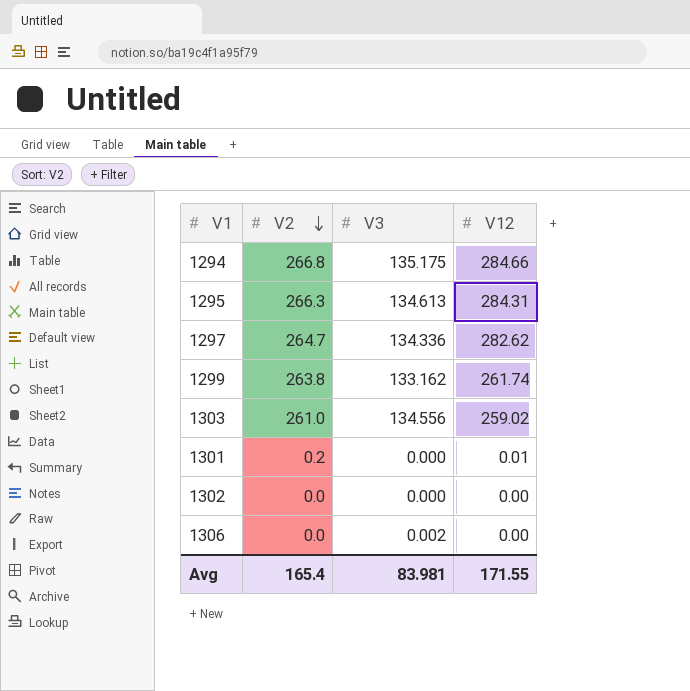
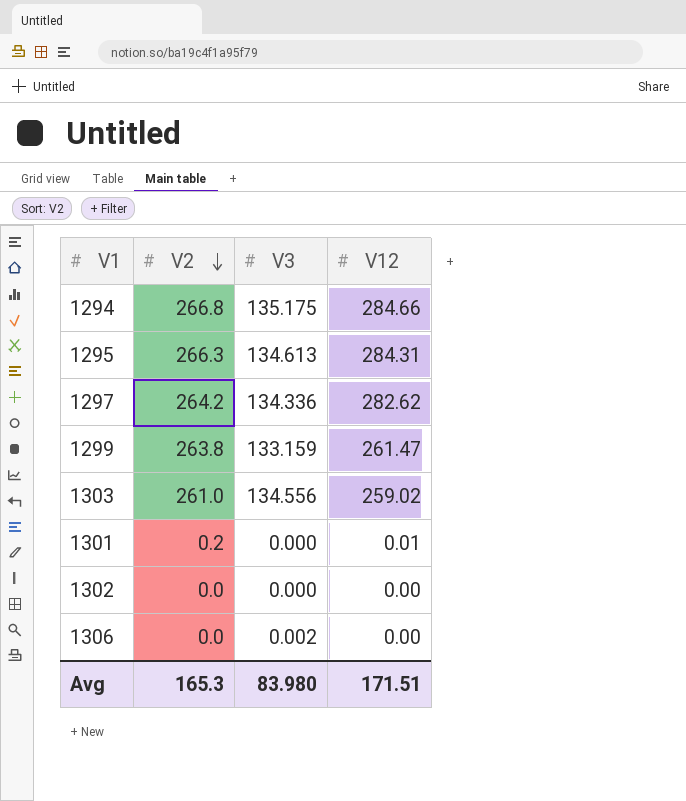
1297 | V2: 264.7 -> 264.2
1299 | V3: 133.162 -> 133.159
1299 | V12: 261.74 -> 261.47
Avg | V2: 165.4 -> 165.3
Avg | V3: 83.981 -> 83.980
Avg | V12: 171.55 -> 171.51

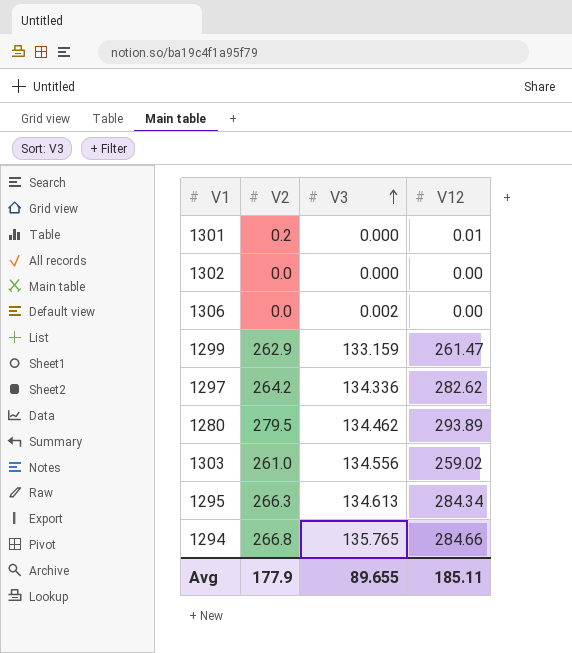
row order: V2 descending -> V3 ascending
1299 | V2: 263.8 -> 262.9
row 1280: none -> 279.5 | 134.462 | 293.89
1295 | V12: 284.31 -> 284.34
1294 | V3: 135.175 -> 135.765
Avg | V2: 165.3 -> 177.9
Avg | V3: 83.980 -> 89.655
Avg | V12: 171.51 -> 185.11

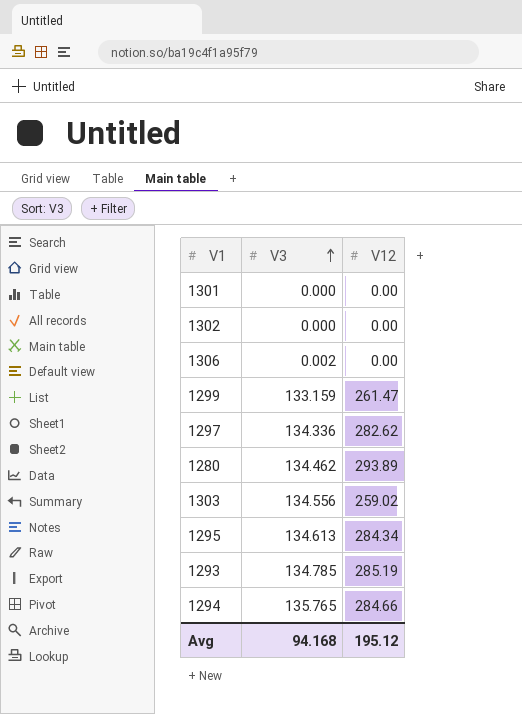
column V2 | position: 2 -> none
1301 | V12: 0.01 -> 0.00
row 1293: none -> 134.785 | 285.19
Avg | V3: 89.655 -> 94.168
Avg | V12: 185.11 -> 195.12

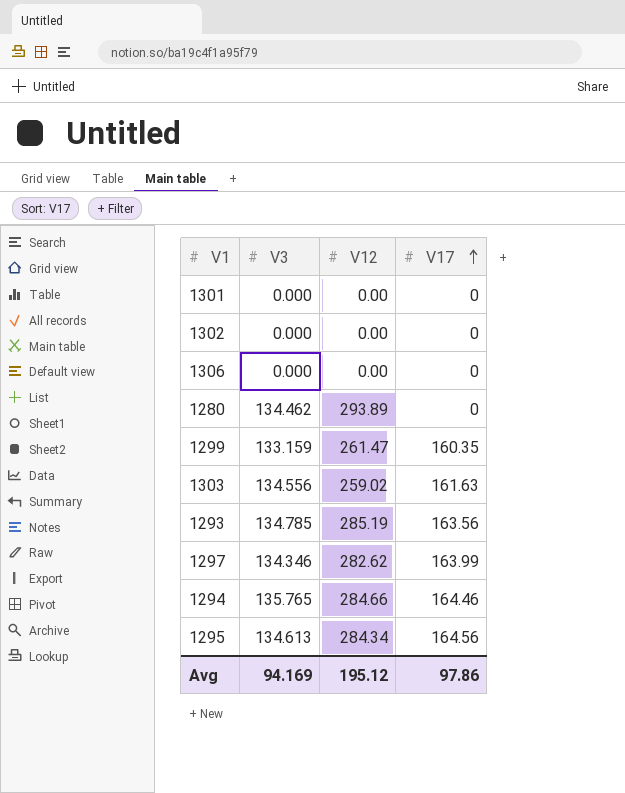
row order: V3 ascending -> V17 ascending
column V17 | position: none -> 4
1306 | V3: 0.002 -> 0.000
1297 | V3: 134.336 -> 134.346
Avg | V3: 94.168 -> 94.169

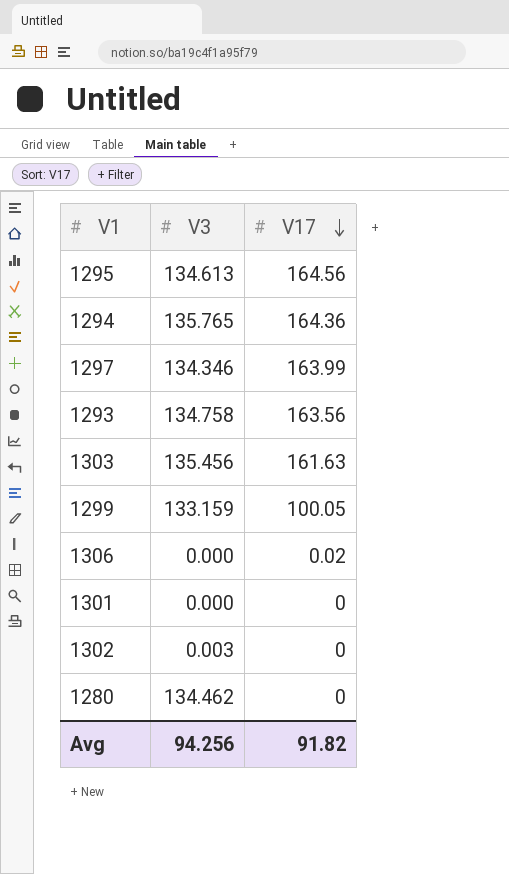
row order: V17 ascending -> V17 descending
column V12 | position: 3 -> none
1294 | V17: 164.46 -> 164.36
1293 | V3: 134.785 -> 134.758
1303 | V3: 134.556 -> 135.456
1299 | V17: 160.35 -> 100.05
1306 | V17: 0 -> 0.02
1302 | V3: 0.000 -> 0.003
Avg | V3: 94.169 -> 94.256
Avg | V17: 97.86 -> 91.82

